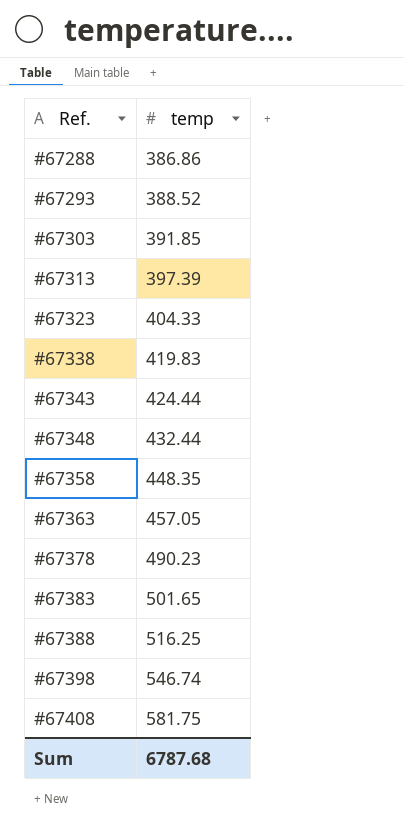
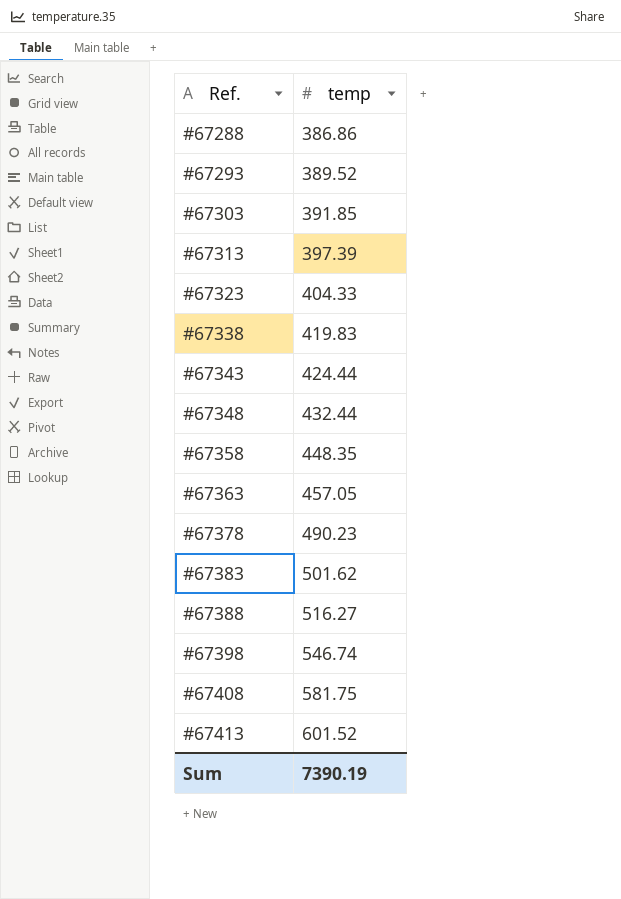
#67293 | temp: 388.52 -> 389.52
#67383 | temp: 501.65 -> 501.62
#67388 | temp: 516.25 -> 516.27
row #67413: none -> 601.52
Sum | temp: 6787.68 -> 7390.19

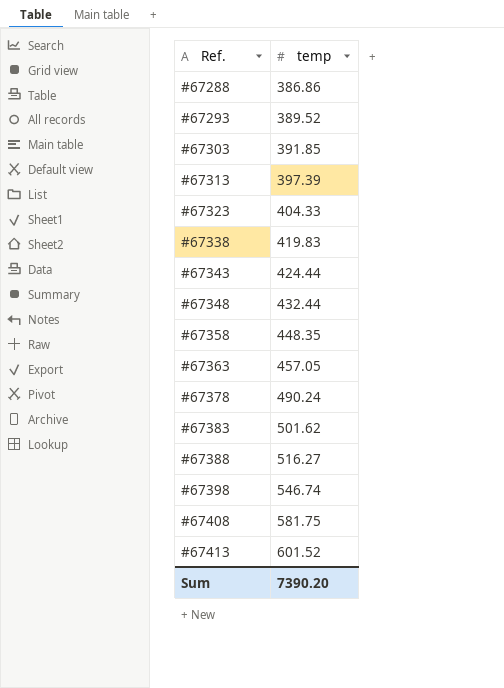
#67378 | temp: 490.23 -> 490.24
Sum | temp: 7390.19 -> 7390.20

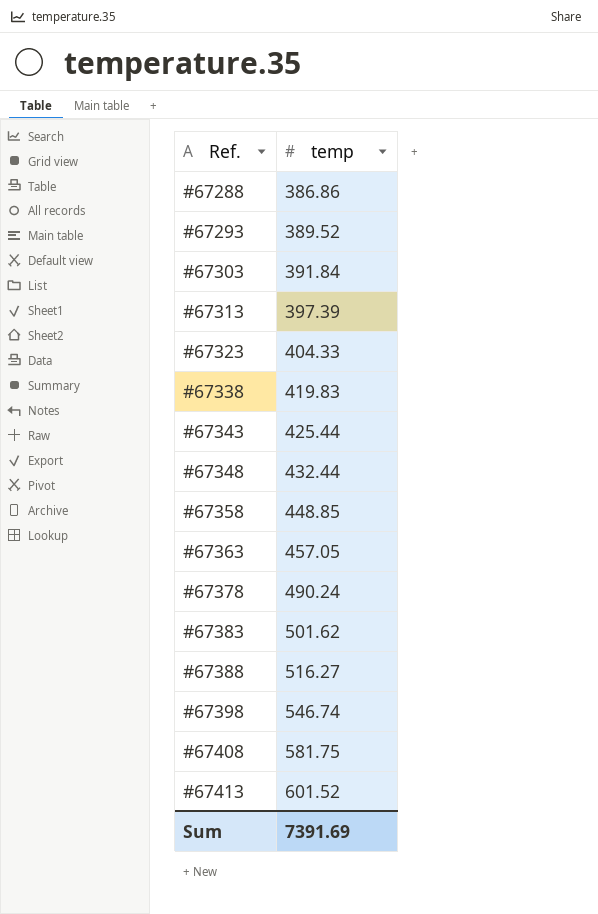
#67303 | temp: 391.85 -> 391.84
#67343 | temp: 424.44 -> 425.44
#67358 | temp: 448.35 -> 448.85
Sum | temp: 7390.20 -> 7391.69

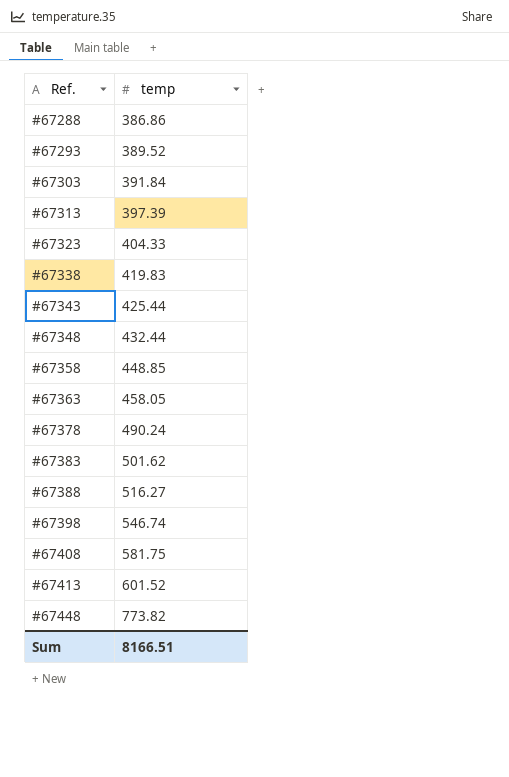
#67363 | temp: 457.05 -> 458.05
row #67448: none -> 773.82
Sum | temp: 7391.69 -> 8166.51

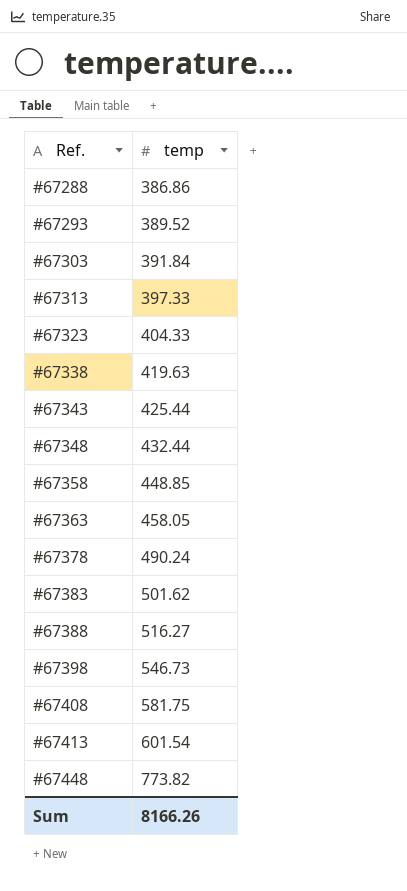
#67313 | temp: 397.39 -> 397.33
#67338 | temp: 419.83 -> 419.63
#67398 | temp: 546.74 -> 546.73
#67413 | temp: 601.52 -> 601.54
Sum | temp: 8166.51 -> 8166.26

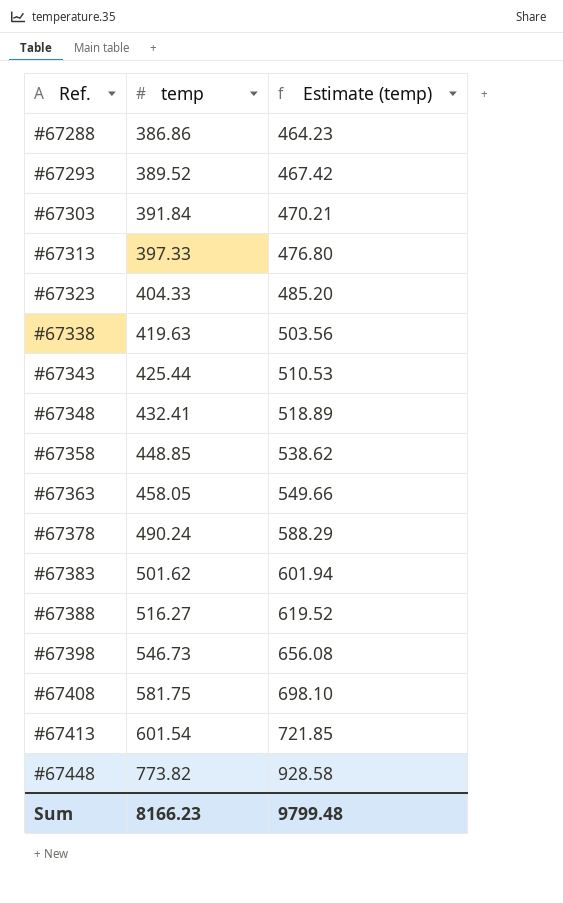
column Estimate (temp) | formula: none -> [temp] * 1.2
#67348 | temp: 432.44 -> 432.41
Sum | temp: 8166.26 -> 8166.23

